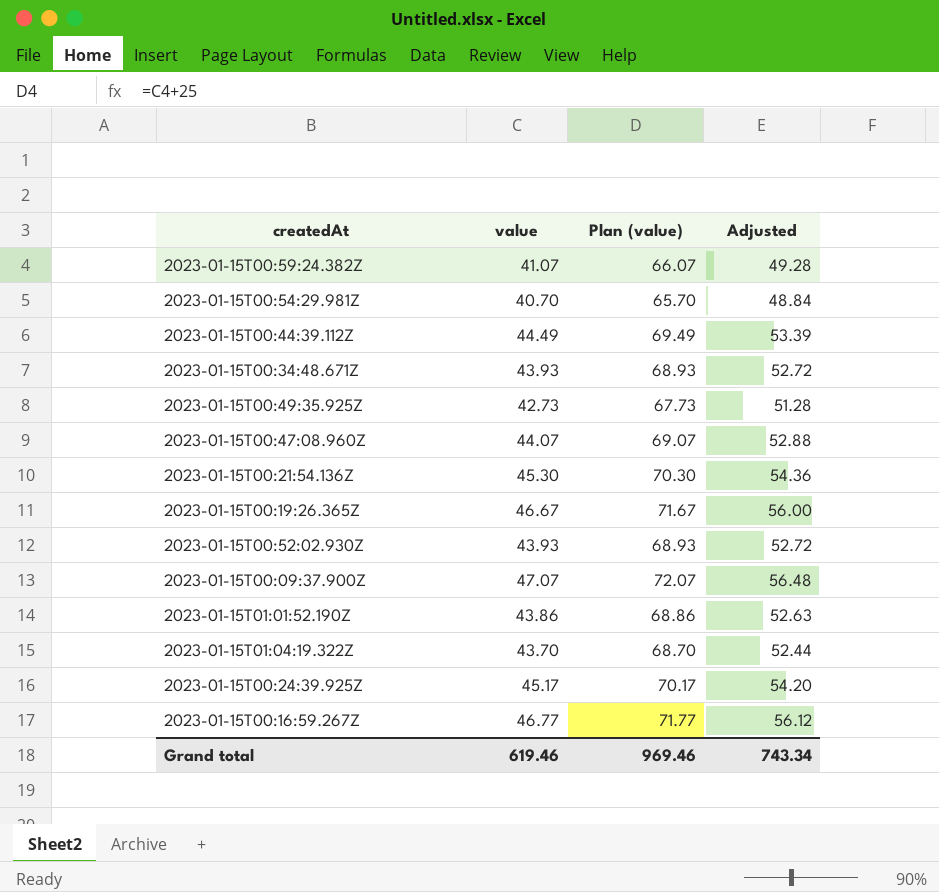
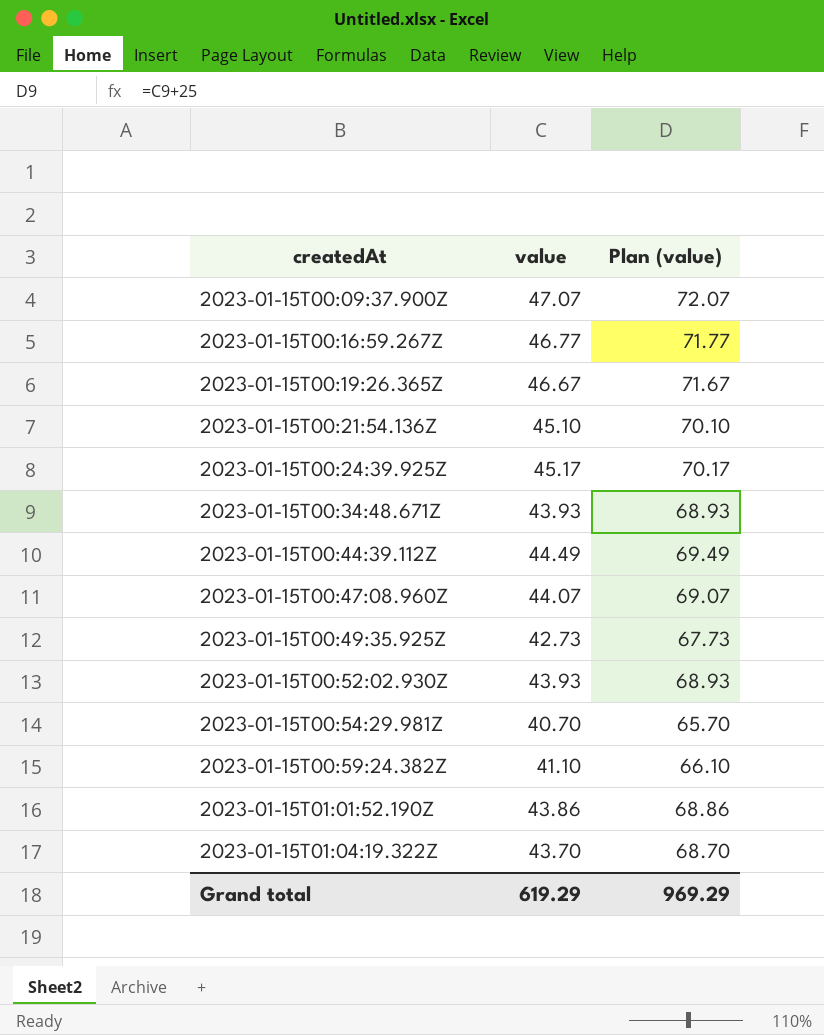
row order: none -> createdAt ascending
column Adjusted | formula: [value] * 1.2 -> none
2023-01-15T00:21:54.136Z | value: 45.30 -> 45.10
2023-01-15T00:21:54.136Z | Plan (value): 70.30 -> 70.10
2023-01-15T00:59:24.382Z | value: 41.07 -> 41.10
2023-01-15T00:59:24.382Z | Plan (value): 66.07 -> 66.10
Grand total | value: 619.46 -> 619.29
Grand total | Plan (value): 969.46 -> 969.29

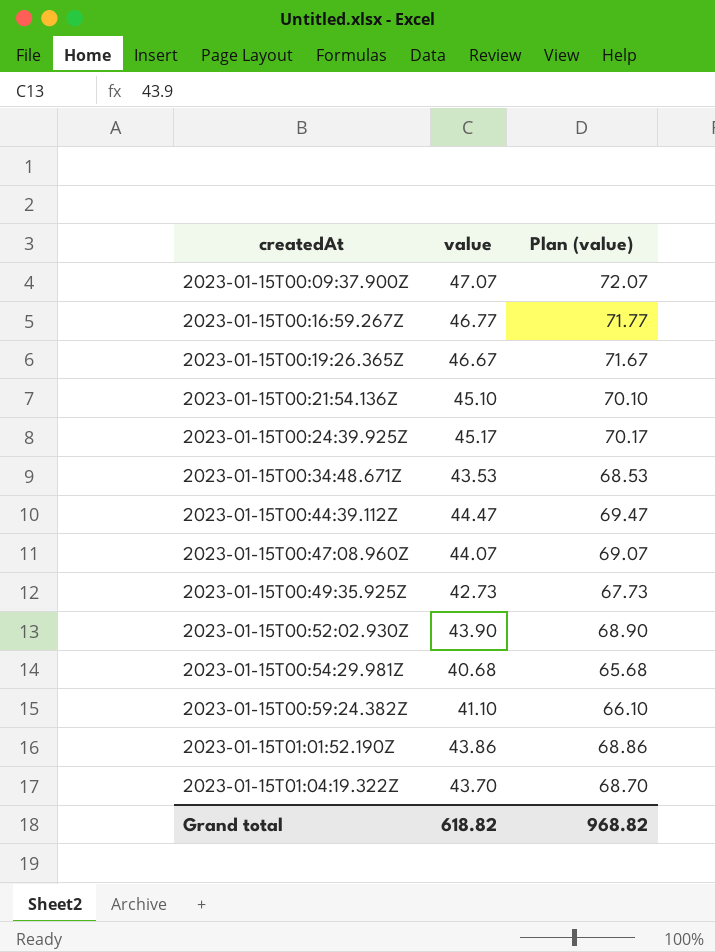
2023-01-15T00:34:48.671Z | value: 43.93 -> 43.53
2023-01-15T00:34:48.671Z | Plan (value): 68.93 -> 68.53
2023-01-15T00:44:39.112Z | value: 44.49 -> 44.47
2023-01-15T00:44:39.112Z | Plan (value): 69.49 -> 69.47
2023-01-15T00:52:02.930Z | value: 43.93 -> 43.90
2023-01-15T00:52:02.930Z | Plan (value): 68.93 -> 68.90
2023-01-15T00:54:29.981Z | value: 40.70 -> 40.68
2023-01-15T00:54:29.981Z | Plan (value): 65.70 -> 65.68
Grand total | value: 619.29 -> 618.82
Grand total | Plan (value): 969.29 -> 968.82

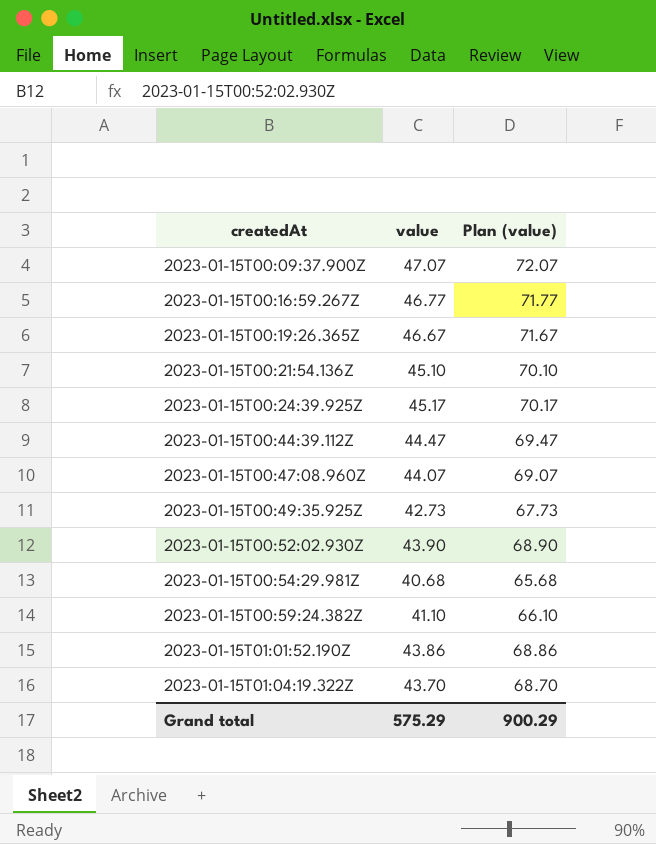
row 2023-01-15T00:34:48.671Z: 43.53 | 68.53 -> none
Grand total | value: 618.82 -> 575.29
Grand total | Plan (value): 968.82 -> 900.29

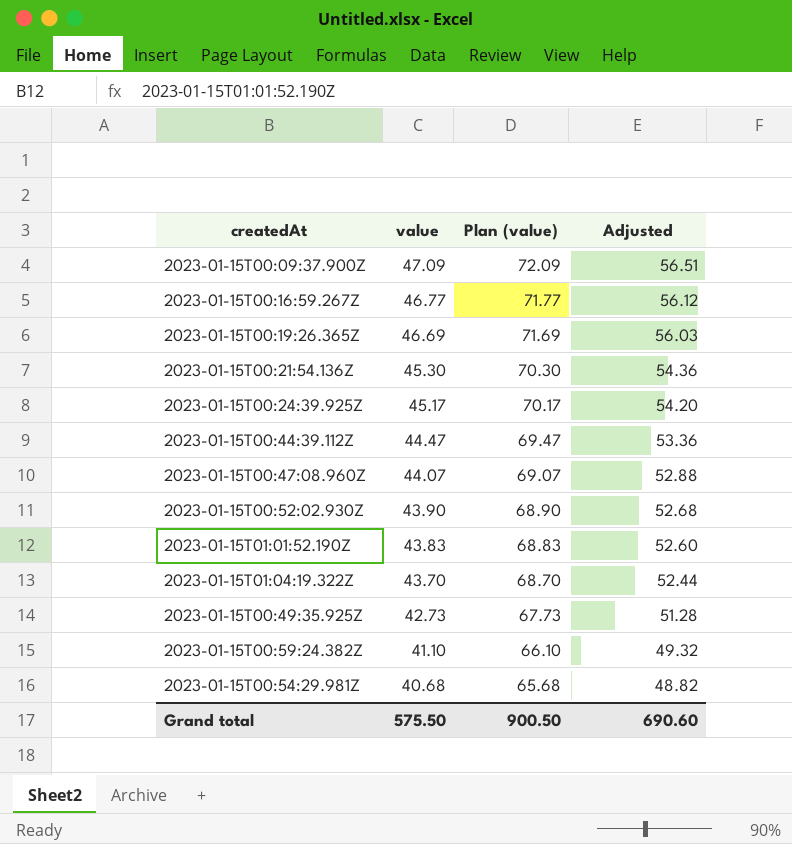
row order: createdAt ascending -> value descending
column Adjusted | formula: none -> [value] * 1.2
2023-01-15T00:09:37.900Z | value: 47.07 -> 47.09
2023-01-15T00:09:37.900Z | Plan (value): 72.07 -> 72.09
2023-01-15T00:19:26.365Z | value: 46.67 -> 46.69
2023-01-15T00:19:26.365Z | Plan (value): 71.67 -> 71.69
2023-01-15T00:21:54.136Z | value: 45.10 -> 45.30
2023-01-15T00:21:54.136Z | Plan (value): 70.10 -> 70.30
2023-01-15T01:01:52.190Z | value: 43.86 -> 43.83
2023-01-15T01:01:52.190Z | Plan (value): 68.86 -> 68.83
Grand total | value: 575.29 -> 575.50
Grand total | Plan (value): 900.29 -> 900.50

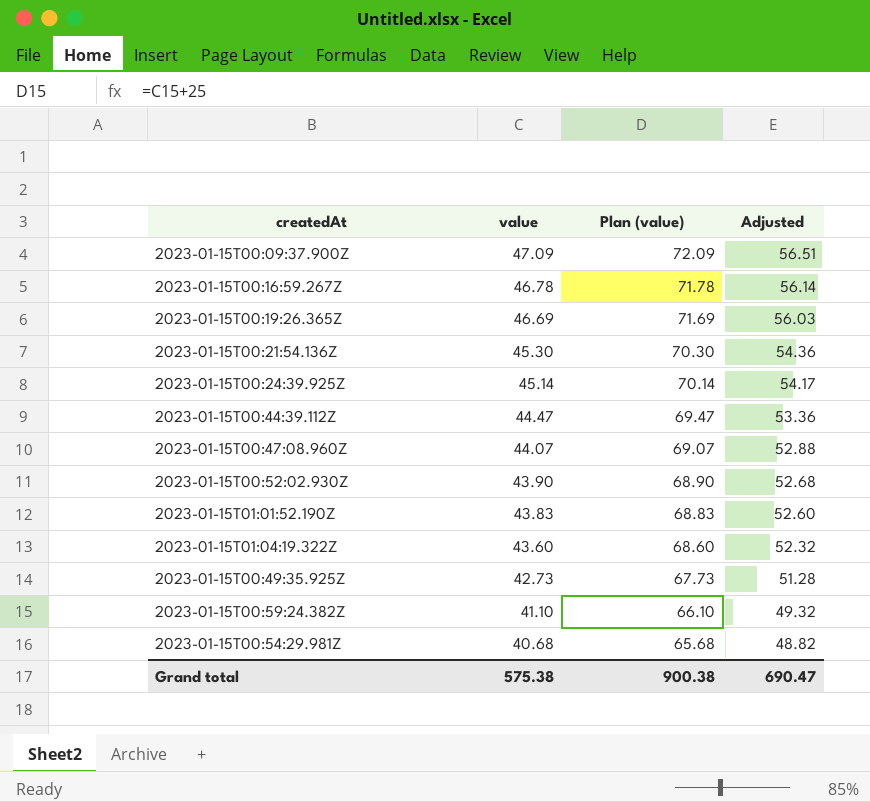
2023-01-15T00:16:59.267Z | value: 46.77 -> 46.78
2023-01-15T00:16:59.267Z | Plan (value): 71.77 -> 71.78
2023-01-15T00:16:59.267Z | Adjusted: 56.12 -> 56.14
2023-01-15T00:24:39.925Z | value: 45.17 -> 45.14
2023-01-15T00:24:39.925Z | Plan (value): 70.17 -> 70.14
2023-01-15T00:24:39.925Z | Adjusted: 54.20 -> 54.17
2023-01-15T01:04:19.322Z | value: 43.70 -> 43.60
2023-01-15T01:04:19.322Z | Plan (value): 68.70 -> 68.60
2023-01-15T01:04:19.322Z | Adjusted: 52.44 -> 52.32
Grand total | value: 575.50 -> 575.38
Grand total | Plan (value): 900.50 -> 900.38
Grand total | Adjusted: 690.60 -> 690.47

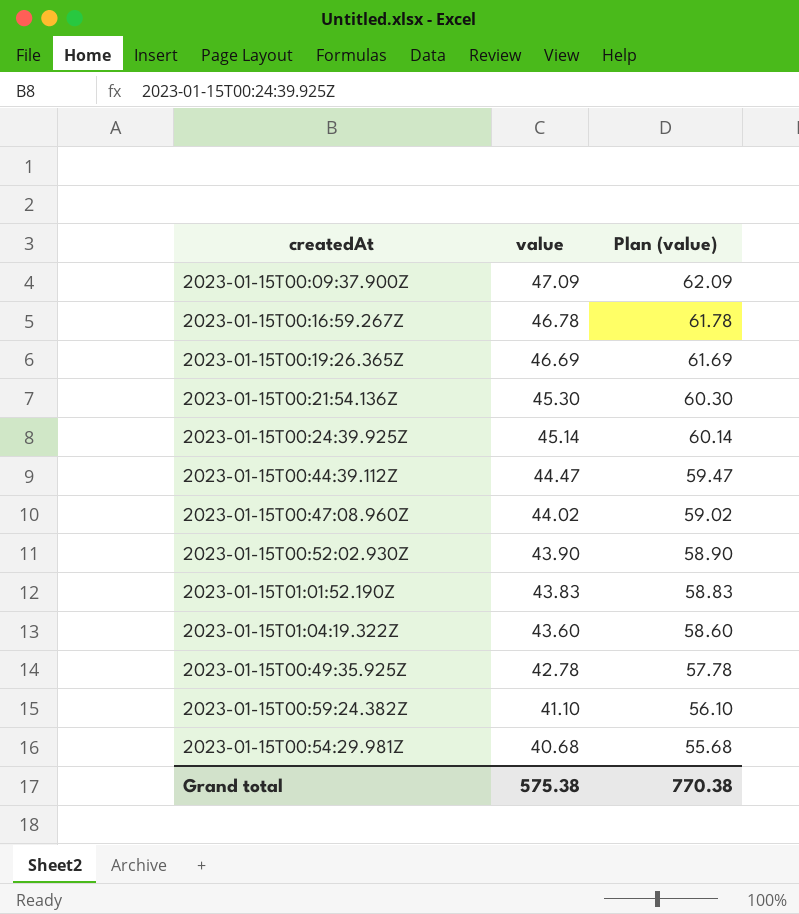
column Adjusted | formula: [value] * 1.2 -> none
column Plan (value) | formula: [value] + 25 -> [value] + 15
2023-01-15T00:47:08.960Z | value: 44.07 -> 44.02
2023-01-15T00:49:35.925Z | value: 42.73 -> 42.78
Grand total | Plan (value): 900.38 -> 770.38

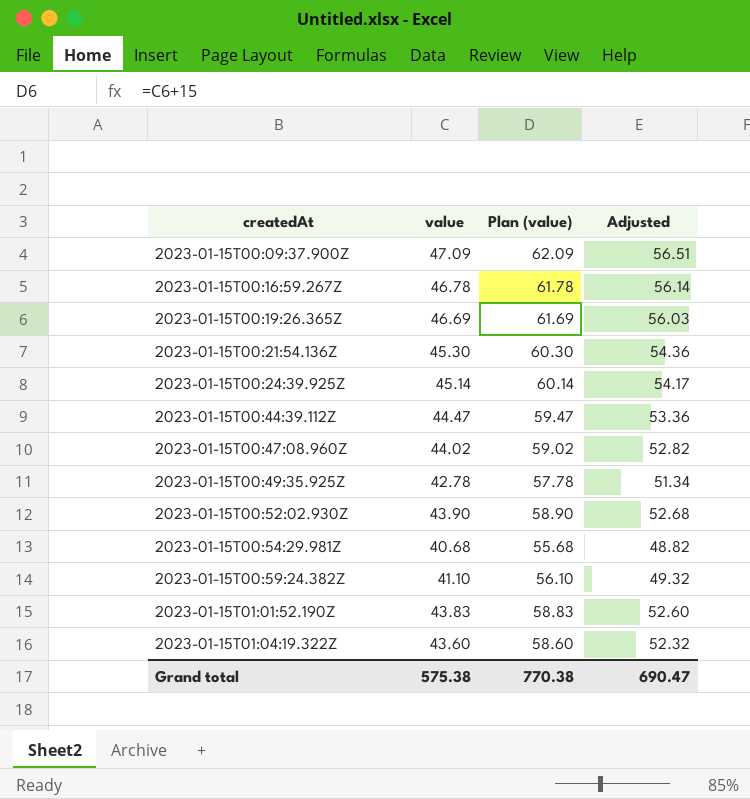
row order: value descending -> createdAt ascending
column Adjusted | formula: none -> [value] * 1.2

